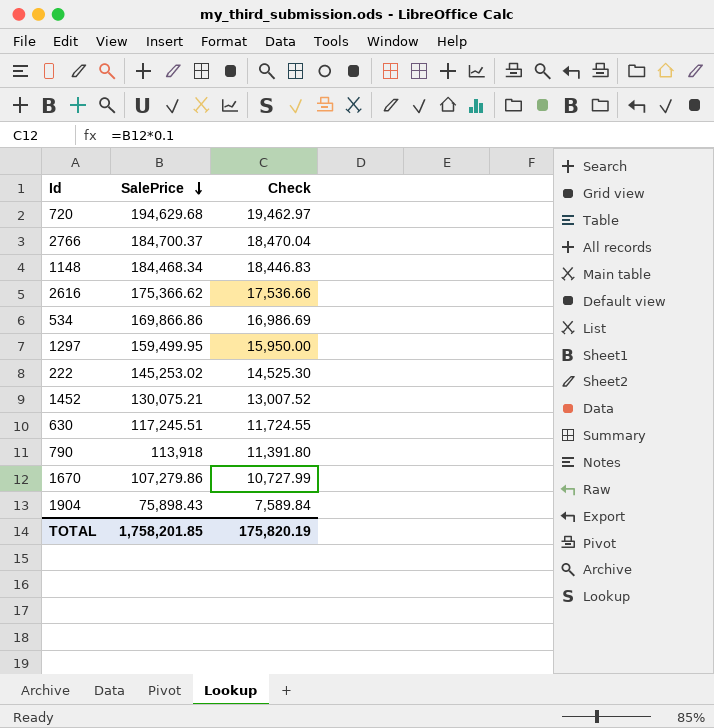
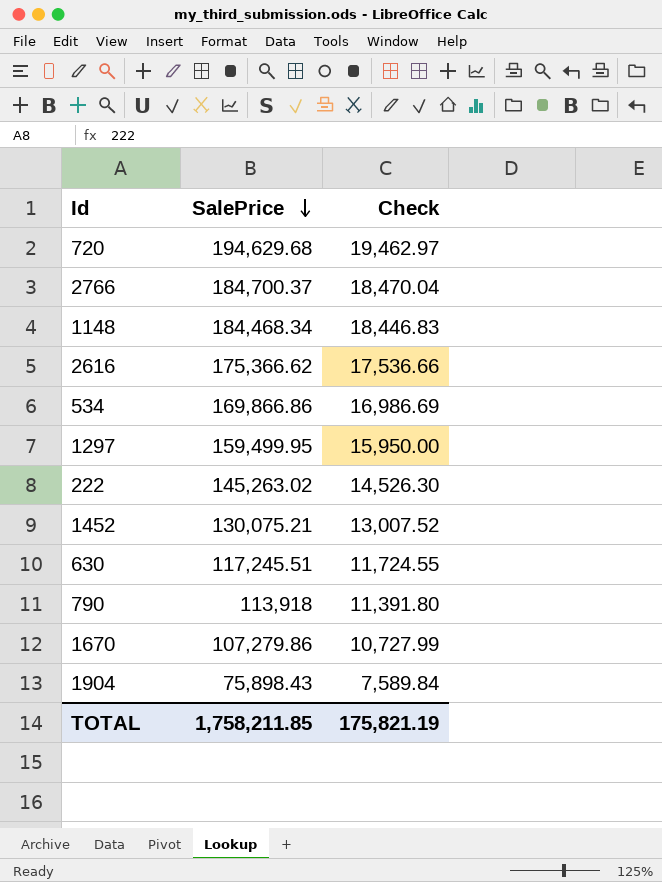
222 | SalePrice: 145,253.02 -> 145,263.02
222 | Check: 14,525.30 -> 14,526.30
TOTAL | SalePrice: 1,758,201.85 -> 1,758,211.85
TOTAL | Check: 175,820.19 -> 175,821.19

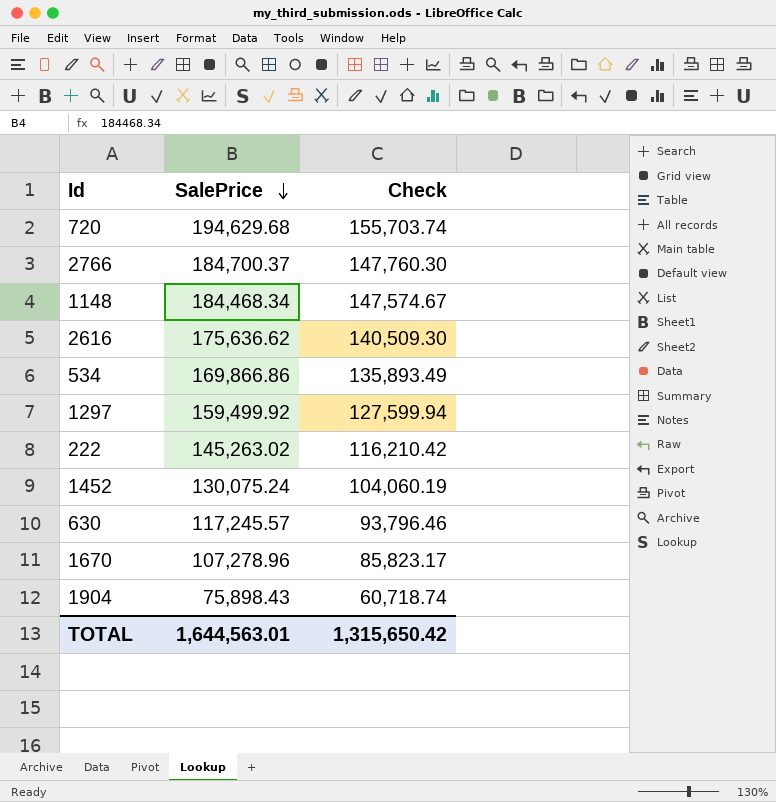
column Check | formula: [SalePrice] * 0.1 -> [SalePrice] * 0.8
row 790: 113,918 | 11,391.80 -> none
2616 | SalePrice: 175,366.62 -> 175,636.62
1297 | SalePrice: 159,499.95 -> 159,499.92
1452 | SalePrice: 130,075.21 -> 130,075.24
630 | SalePrice: 117,245.51 -> 117,245.57
1670 | SalePrice: 107,279.86 -> 107,278.96
TOTAL | SalePrice: 1,758,211.85 -> 1,644,563.01
TOTAL | Check: 175,821.19 -> 1,315,650.42

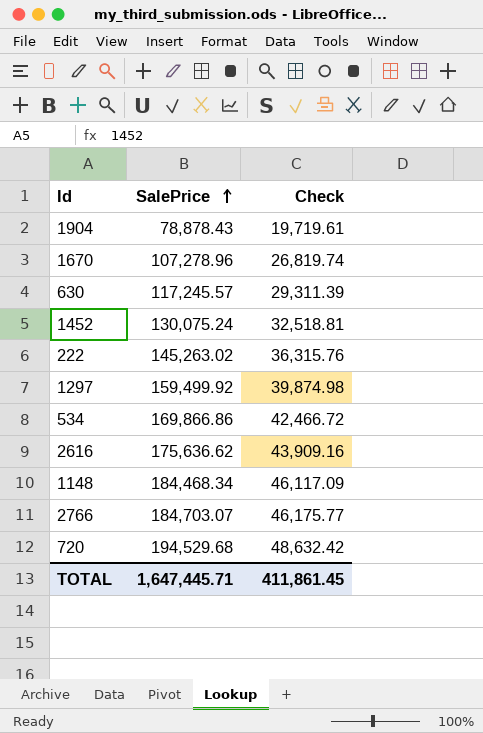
row order: SalePrice descending -> SalePrice ascending
column Check | formula: [SalePrice] * 0.8 -> [SalePrice] * 0.25
1904 | SalePrice: 75,898.43 -> 78,878.43
2766 | SalePrice: 184,700.37 -> 184,703.07
720 | SalePrice: 194,629.68 -> 194,529.68
TOTAL | SalePrice: 1,644,563.01 -> 1,647,445.71
TOTAL | Check: 1,315,650.42 -> 411,861.45

